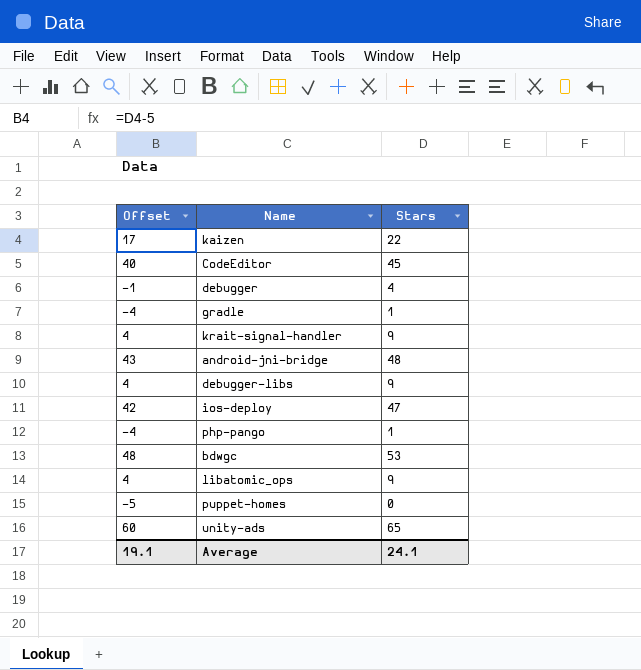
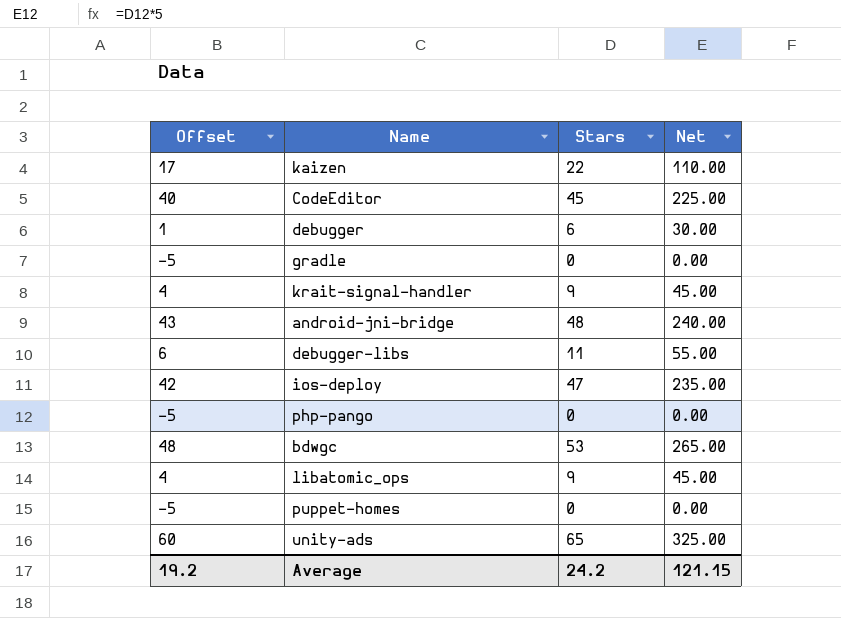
column Net | formula: none -> [Stars] * 5
debugger | Offset: -1 -> 1
debugger | Stars: 4 -> 6
gradle | Offset: -4 -> -5
gradle | Stars: 1 -> 0
debugger-libs | Offset: 4 -> 6
debugger-libs | Stars: 9 -> 11
php-pango | Offset: -4 -> -5
php-pango | Stars: 1 -> 0
Average | Offset: 19.1 -> 19.2
Average | Stars: 24.1 -> 24.2

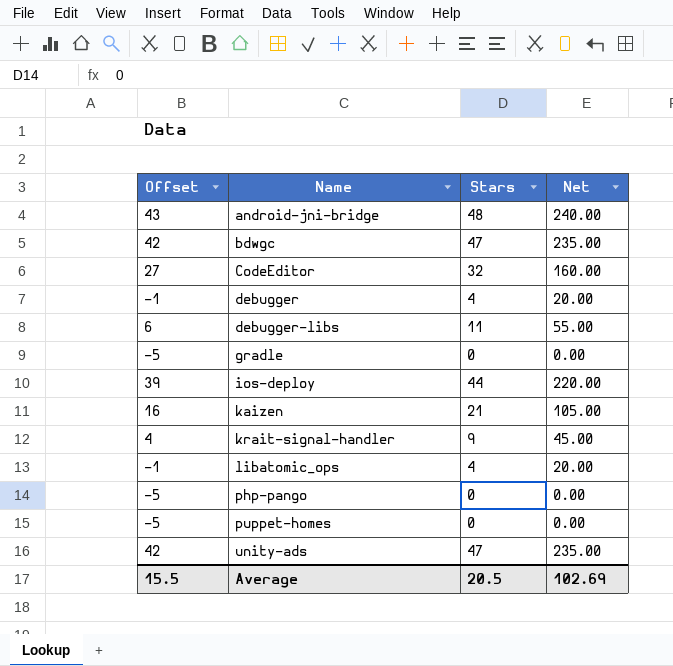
row order: none -> Name ascending
bdwgc | Offset: 48 -> 42
bdwgc | Stars: 53 -> 47
bdwgc | Net: 265.00 -> 235.00
CodeEditor | Offset: 40 -> 27
CodeEditor | Stars: 45 -> 32
CodeEditor | Net: 225.00 -> 160.00
debugger | Offset: 1 -> -1
debugger | Stars: 6 -> 4
debugger | Net: 30.00 -> 20.00
ios-deploy | Offset: 42 -> 39
ios-deploy | Stars: 47 -> 44
ios-deploy | Net: 235.00 -> 220.00
kaizen | Offset: 17 -> 16
kaizen | Stars: 22 -> 21
kaizen | Net: 110.00 -> 105.00
libatomic_ops | Offset: 4 -> -1
libatomic_ops | Stars: 9 -> 4
libatomic_ops | Net: 45.00 -> 20.00
unity-ads | Offset: 60 -> 42
unity-ads | Stars: 65 -> 47
unity-ads | Net: 325.00 -> 235.00
Average | Offset: 19.2 -> 15.5
Average | Stars: 24.2 -> 20.5
Average | Net: 121.15 -> 102.69

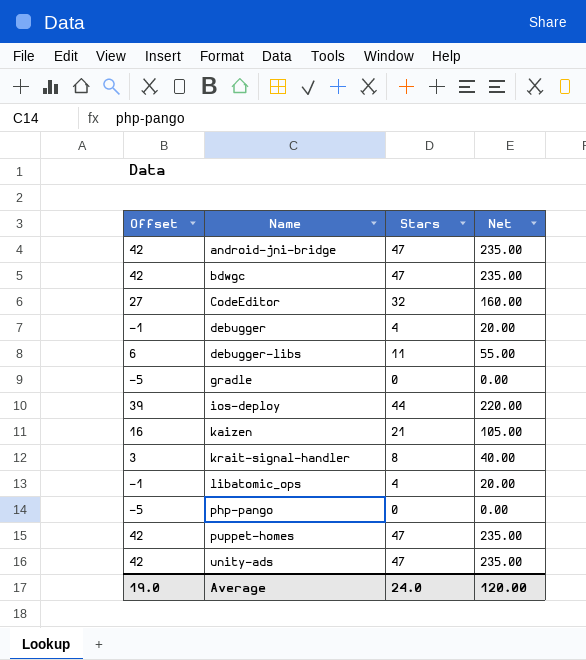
android-jni-bridge | Offset: 43 -> 42
android-jni-bridge | Stars: 48 -> 47
android-jni-bridge | Net: 240.00 -> 235.00
krait-signal-handler | Offset: 4 -> 3
krait-signal-handler | Stars: 9 -> 8
krait-signal-handler | Net: 45.00 -> 40.00
puppet-homes | Offset: -5 -> 42
puppet-homes | Stars: 0 -> 47
puppet-homes | Net: 0.00 -> 235.00
Average | Offset: 15.5 -> 19.0
Average | Stars: 20.5 -> 24.0
Average | Net: 102.69 -> 120.00

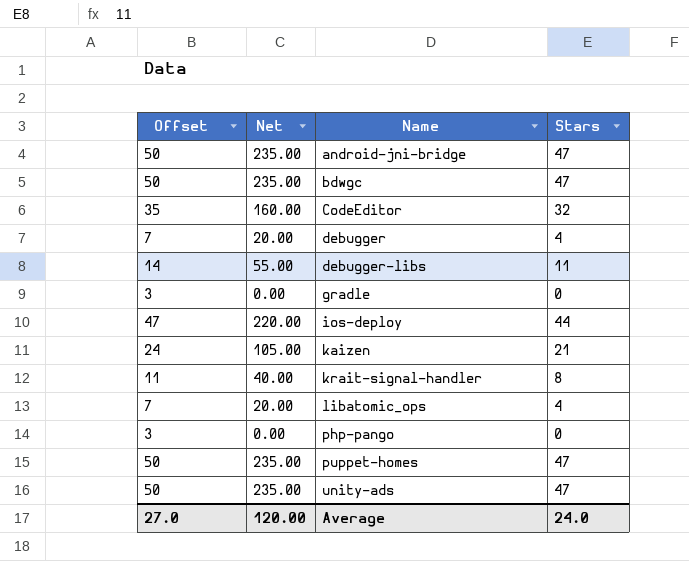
column Offset | formula: [Stars] - 5 -> [Stars] + 3
column Net | position: 4 -> 2
Average | Offset: 19.0 -> 27.0

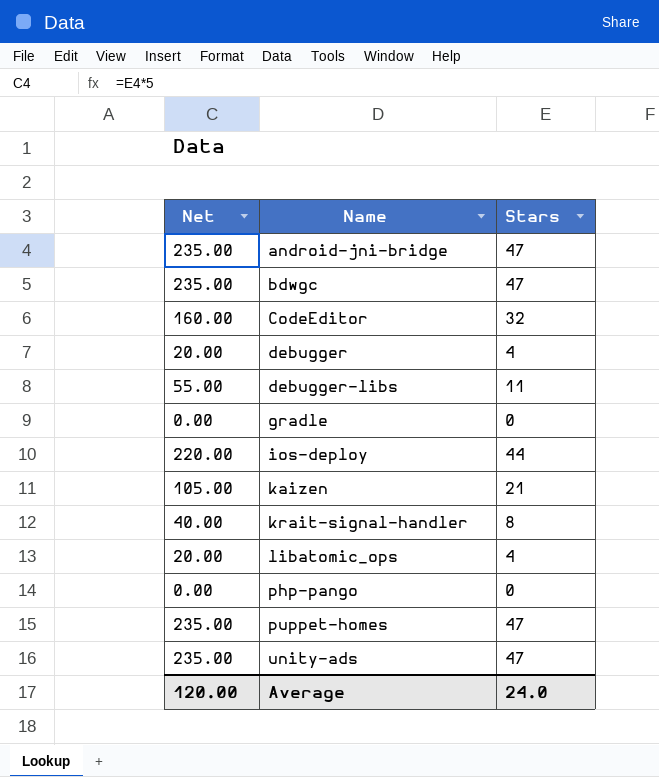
column Offset | formula: [Stars] + 3 -> none

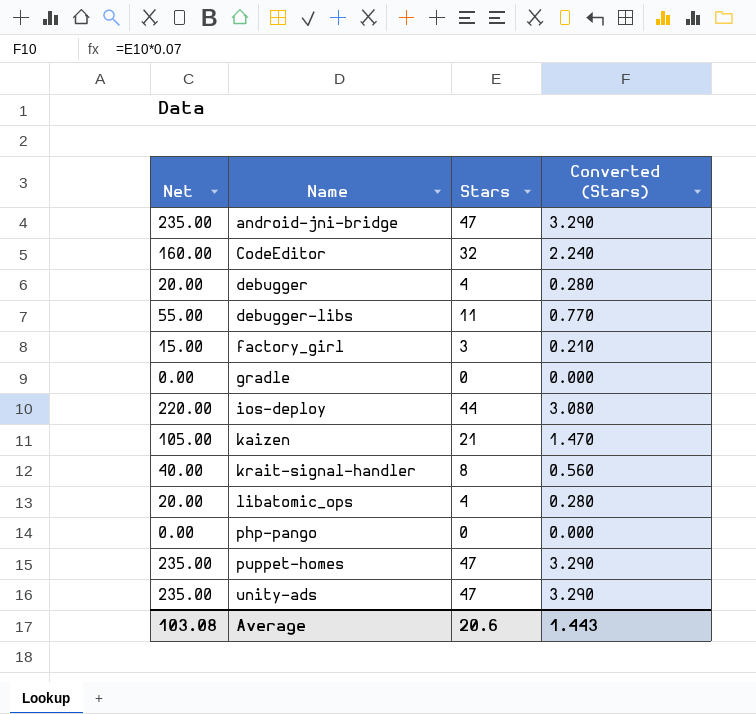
column Converted (Stars) | formula: none -> [Stars] * 0.07
row bdwgc: 235.00 | 47 -> none
row factory_girl: none -> 15.00 | 3 | 0.210
Average | Net: 120.00 -> 103.08
Average | Stars: 24.0 -> 20.6

